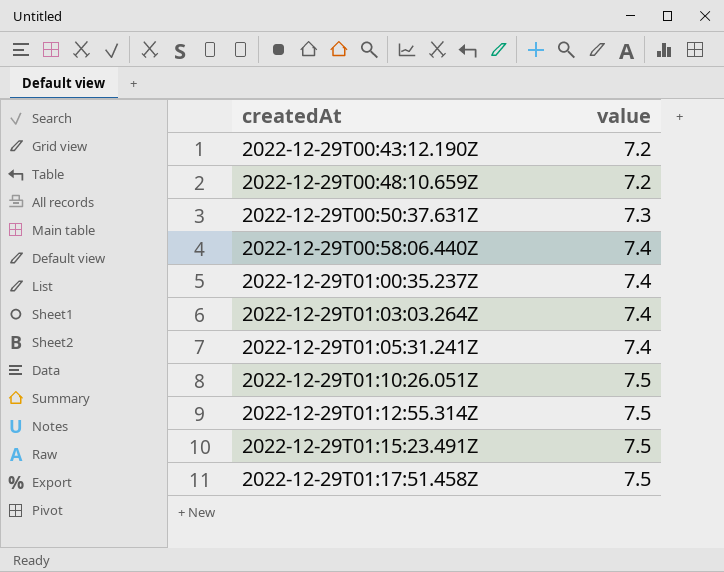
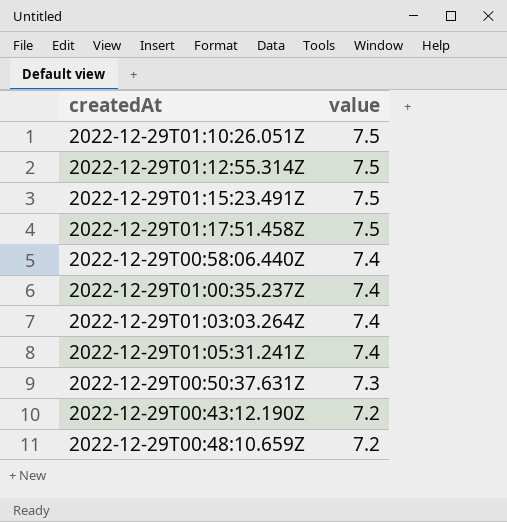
row order: createdAt ascending -> value descending

